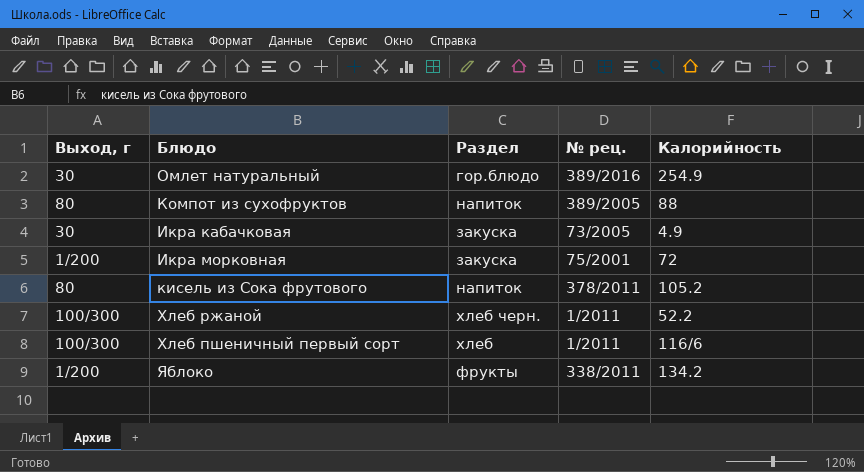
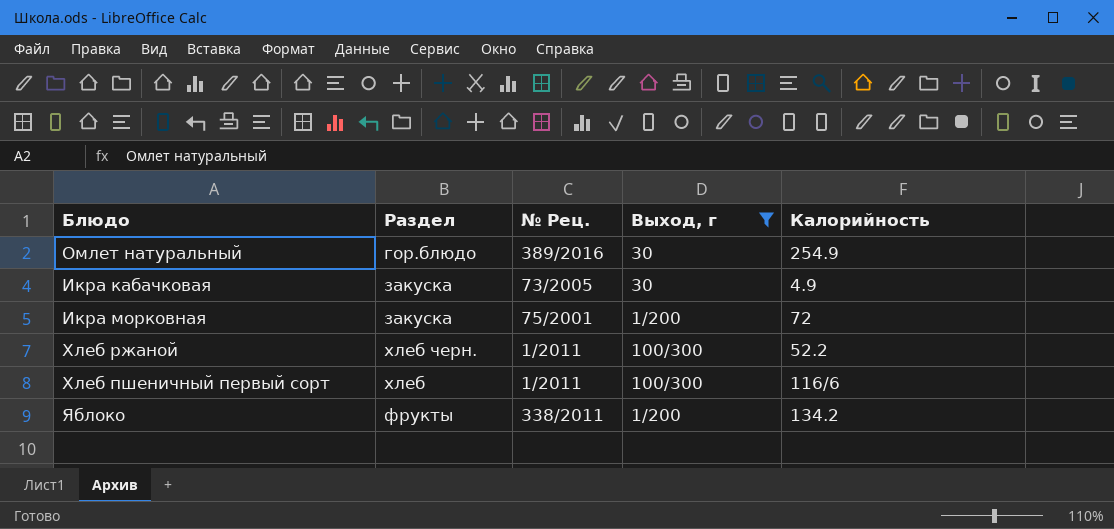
filter: none -> Выход, г != 80
column name: № рец. -> № Рец.
column Выход, г | position: 1 -> 4

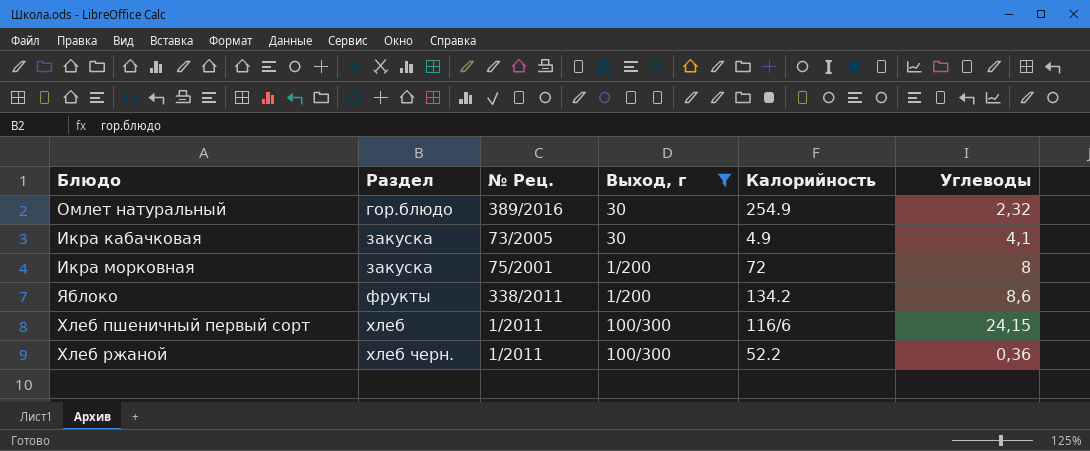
row order: none -> Раздел ascending
column Углеводы | position: none -> 6

